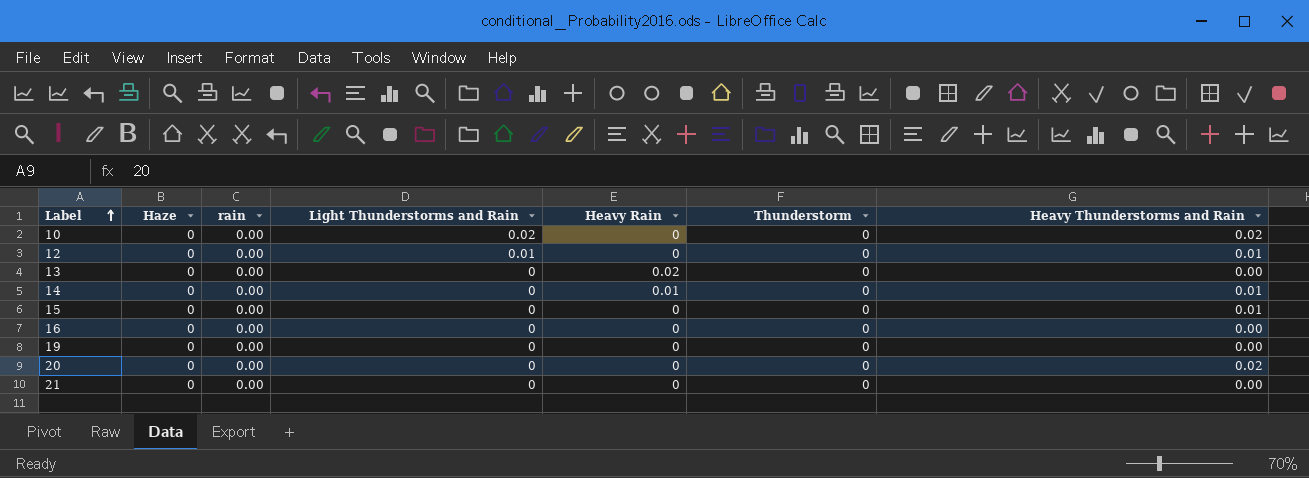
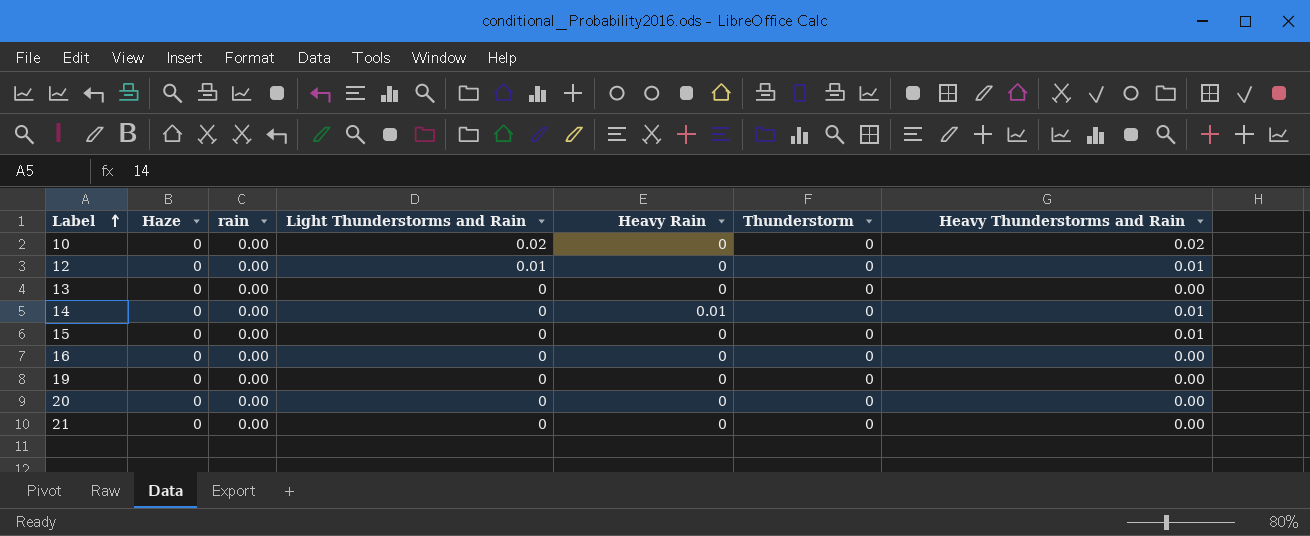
13 | Heavy Rain: 0.02 -> 0
20 | Heavy Thunderstorms and Rain: 0.02 -> 0.00

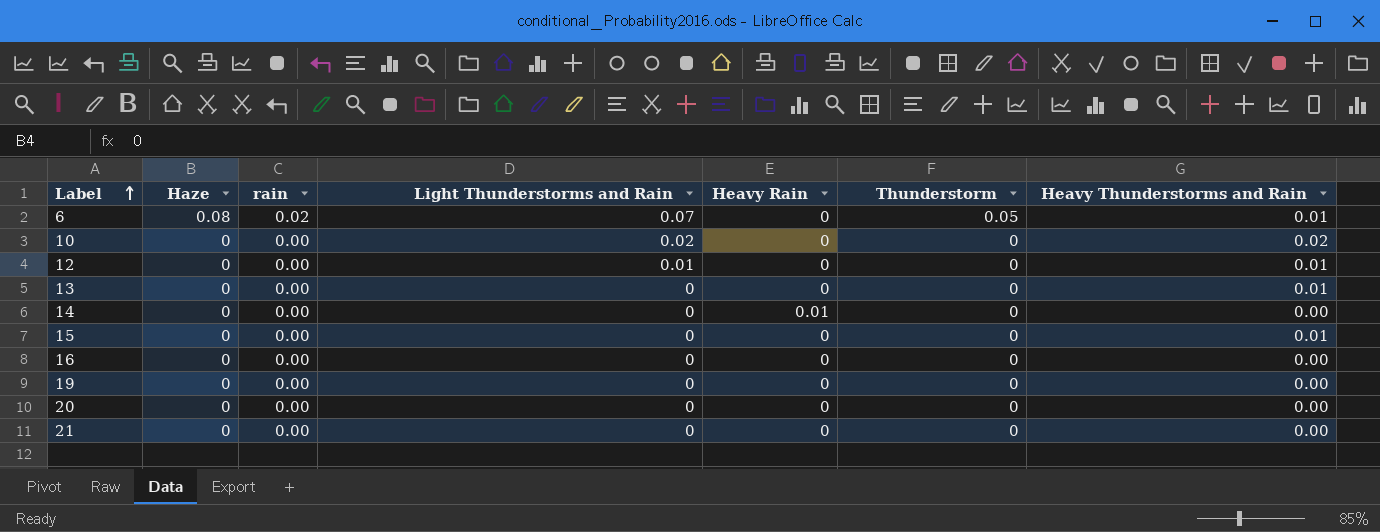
row 6: none -> 0.08 | 0.02 | 0.07 | 0 | 0.05 | 0.01
13 | Heavy Thunderstorms and Rain: 0.00 -> 0.01
14 | Heavy Thunderstorms and Rain: 0.01 -> 0.00

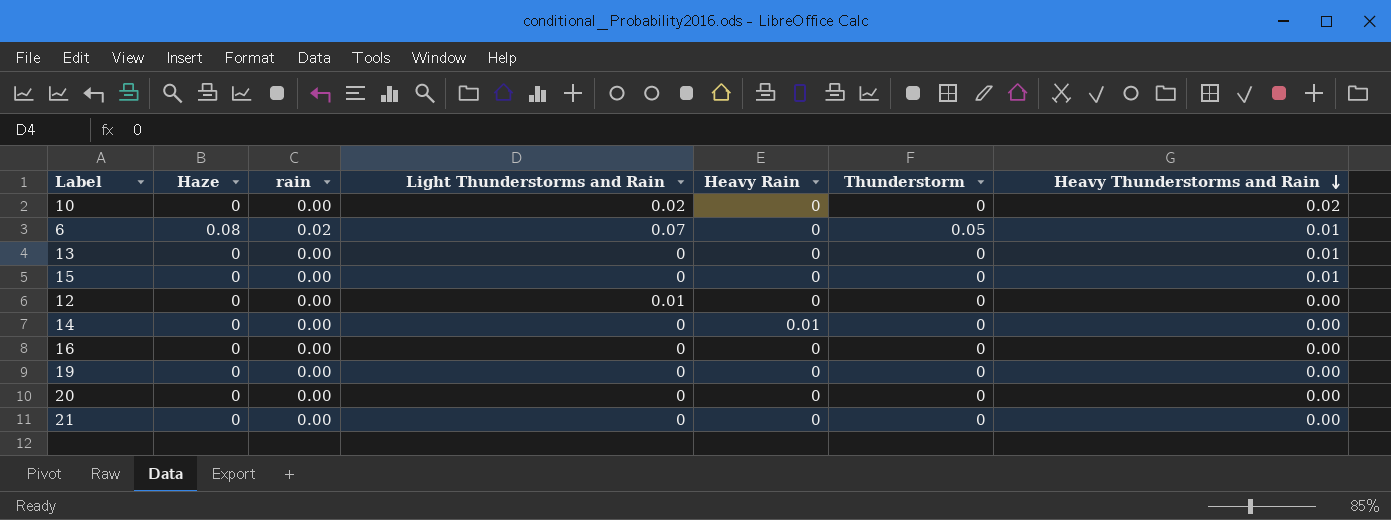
row order: Label ascending -> Heavy Thunderstorms and Rain descending
12 | Heavy Thunderstorms and Rain: 0.01 -> 0.00

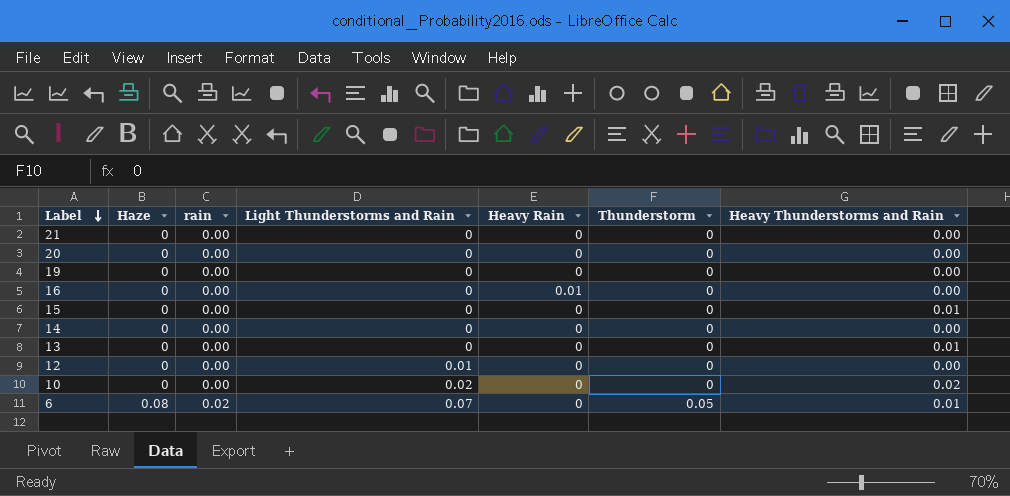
row order: Heavy Thunderstorms and Rain descending -> Label descending
16 | Heavy Rain: 0 -> 0.01
14 | Heavy Rain: 0.01 -> 0

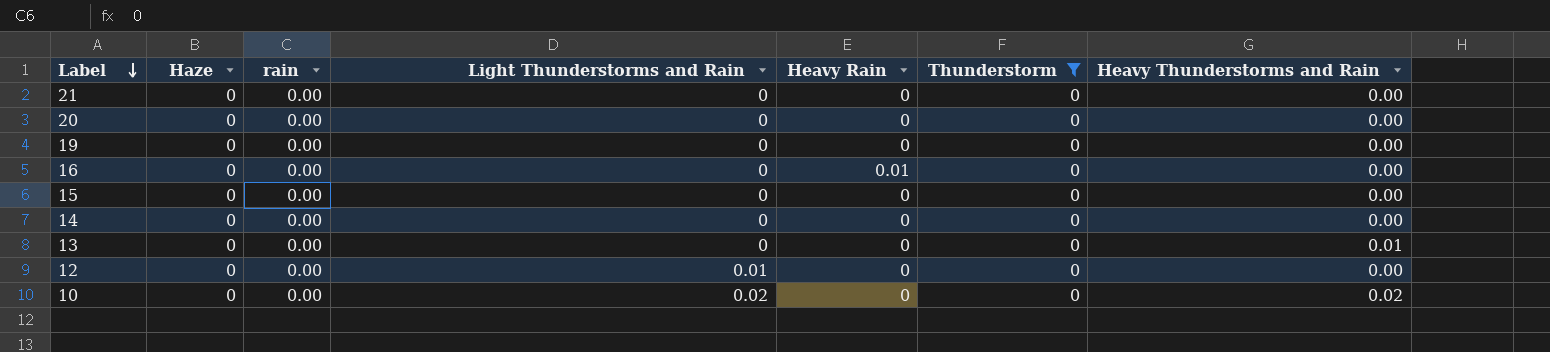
filter: none -> Thunderstorm = 0
15 | Heavy Thunderstorms and Rain: 0.01 -> 0.00

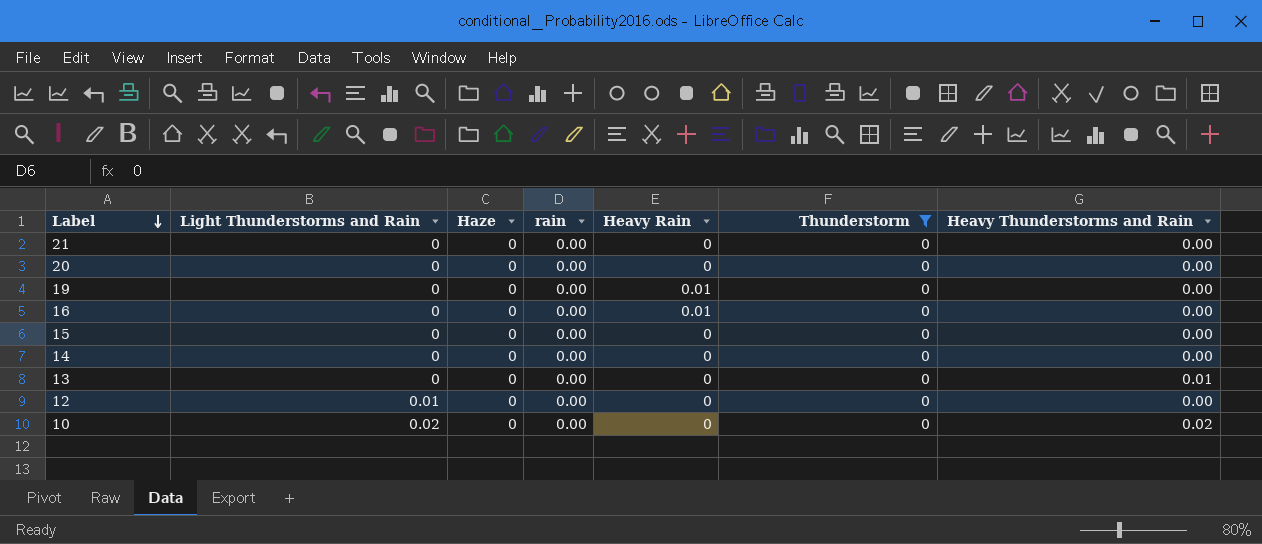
column Light Thunderstorms and Rain | position: 4 -> 2
19 | Heavy Rain: 0 -> 0.01

